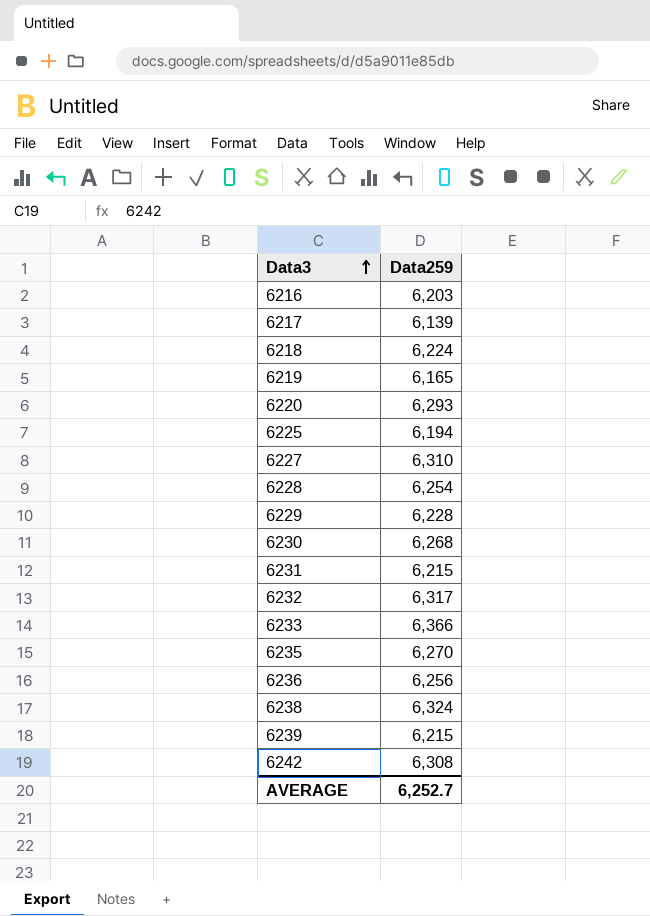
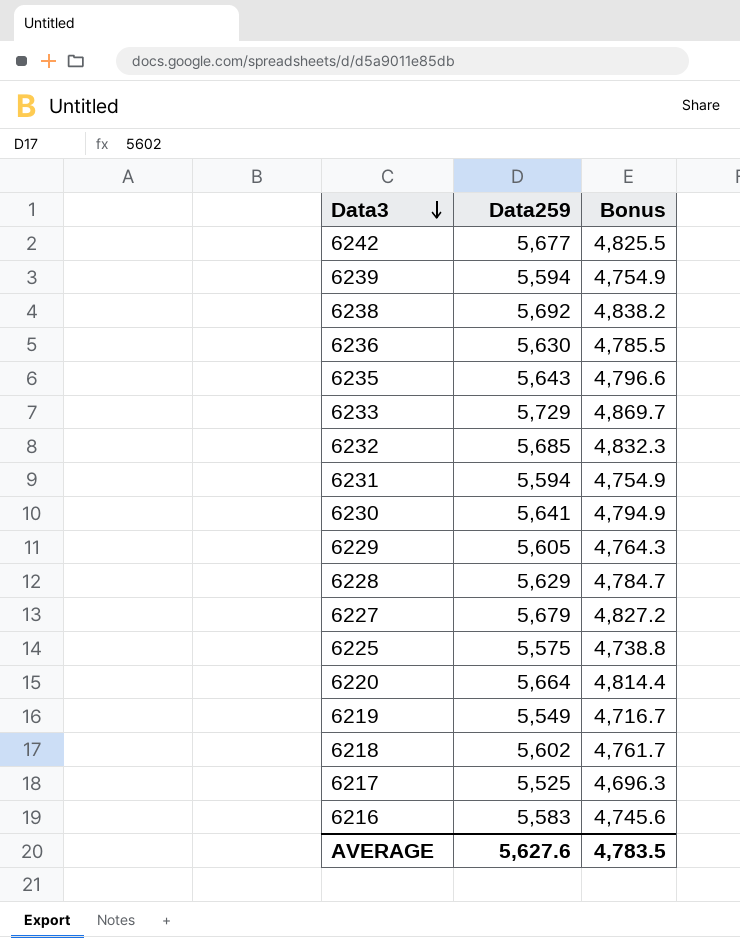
row order: Data3 ascending -> Data3 descending
column Bonus | formula: none -> [Data259] * 0.85
6242 | Data259: 6,308 -> 5,677
6239 | Data259: 6,215 -> 5,594
6238 | Data259: 6,324 -> 5,692
6236 | Data259: 6,256 -> 5,630
6235 | Data259: 6,270 -> 5,643
6233 | Data259: 6,366 -> 5,729
6232 | Data259: 6,317 -> 5,685
6231 | Data259: 6,215 -> 5,594
6230 | Data259: 6,268 -> 5,641
6229 | Data259: 6,228 -> 5,605
6228 | Data259: 6,254 -> 5,629
6227 | Data259: 6,310 -> 5,679
6225 | Data259: 6,194 -> 5,575
6220 | Data259: 6,293 -> 5,664
6219 | Data259: 6,165 -> 5,549
6218 | Data259: 6,224 -> 5,602
6217 | Data259: 6,139 -> 5,525
6216 | Data259: 6,203 -> 5,583
AVERAGE | Data259: 6,252.7 -> 5,627.6

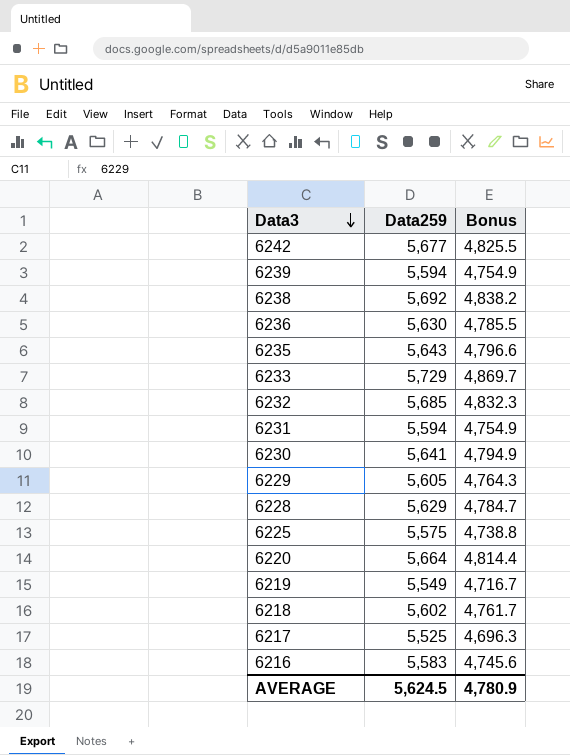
row 6227: 5,679 | 4,827.2 -> none
AVERAGE | Data259: 5,627.6 -> 5,624.5
AVERAGE | Bonus: 4,783.5 -> 4,780.9

